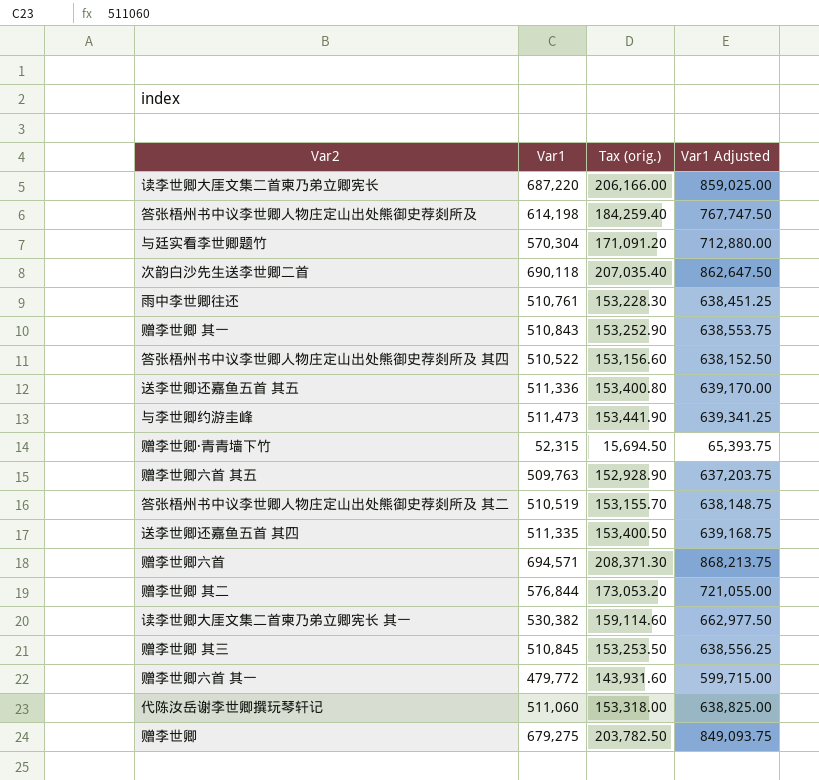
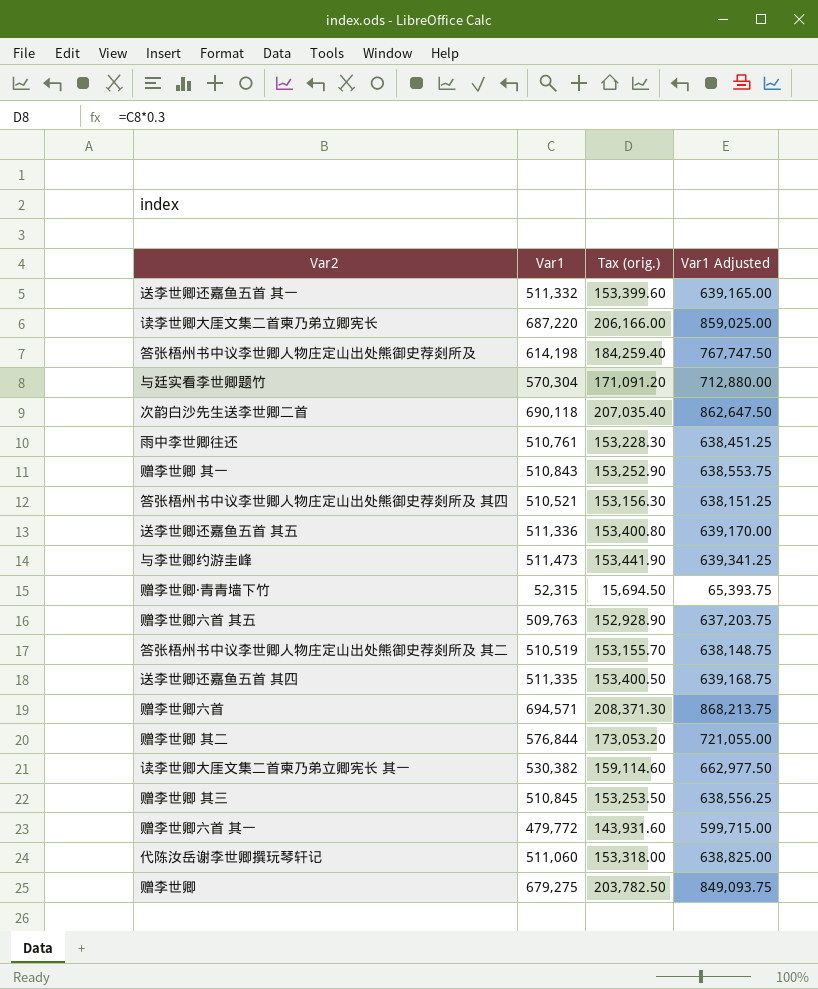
row 送李世卿还嘉鱼五首 其一: none -> 511,332 | 153,399.60 | 639,165.00
答张梧州书中议李世卿人物庄定山出处熊御史荐剡所及 其四 | Var1: 510,522 -> 510,521
答张梧州书中议李世卿人物庄定山出处熊御史荐剡所及 其四 | Tax (orig.): 153,156.60 -> 153,156.30
答张梧州书中议李世卿人物庄定山出处熊御史荐剡所及 其四 | Var1 Adjusted: 638,152.50 -> 638,151.25

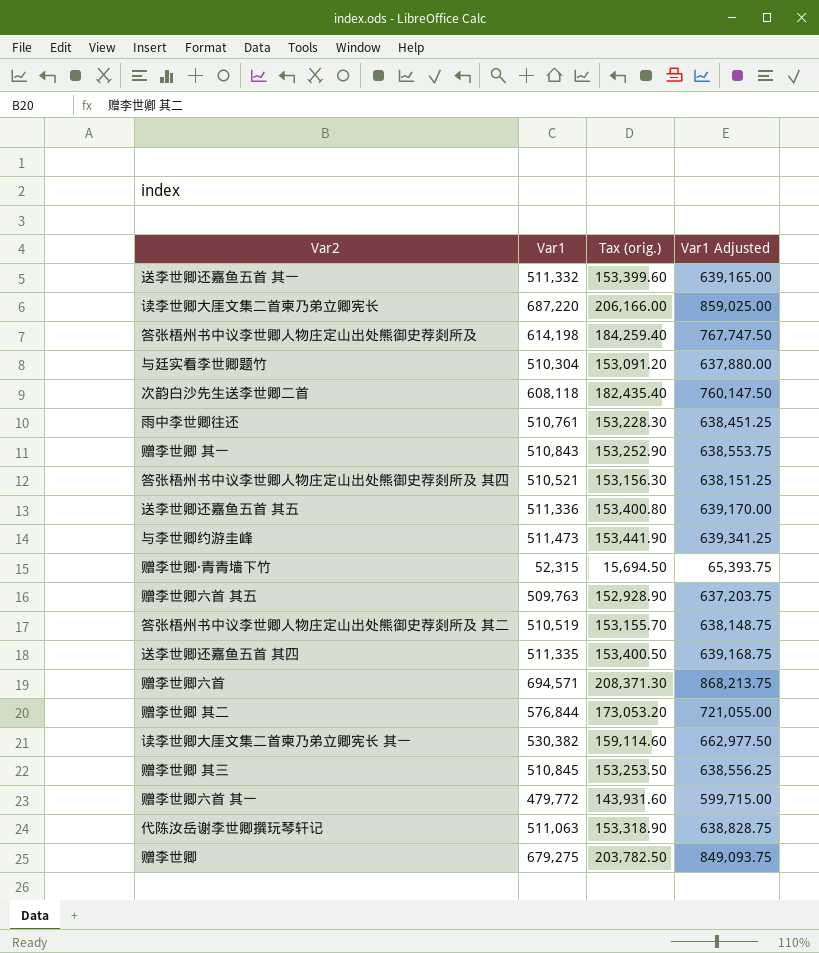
与廷实看李世卿题竹 | Var1: 570,304 -> 510,304
与廷实看李世卿题竹 | Tax (orig.): 171,091.20 -> 153,091.20
与廷实看李世卿题竹 | Var1 Adjusted: 712,880.00 -> 637,880.00
次韵白沙先生送李世卿二首 | Var1: 690,118 -> 608,118
次韵白沙先生送李世卿二首 | Tax (orig.): 207,035.40 -> 182,435.40
次韵白沙先生送李世卿二首 | Var1 Adjusted: 862,647.50 -> 760,147.50
代陈汝岳谢李世卿撰玩琴轩记 | Var1: 511,060 -> 511,063
代陈汝岳谢李世卿撰玩琴轩记 | Tax (orig.): 153,318.00 -> 153,318.90
代陈汝岳谢李世卿撰玩琴轩记 | Var1 Adjusted: 638,825.00 -> 638,828.75

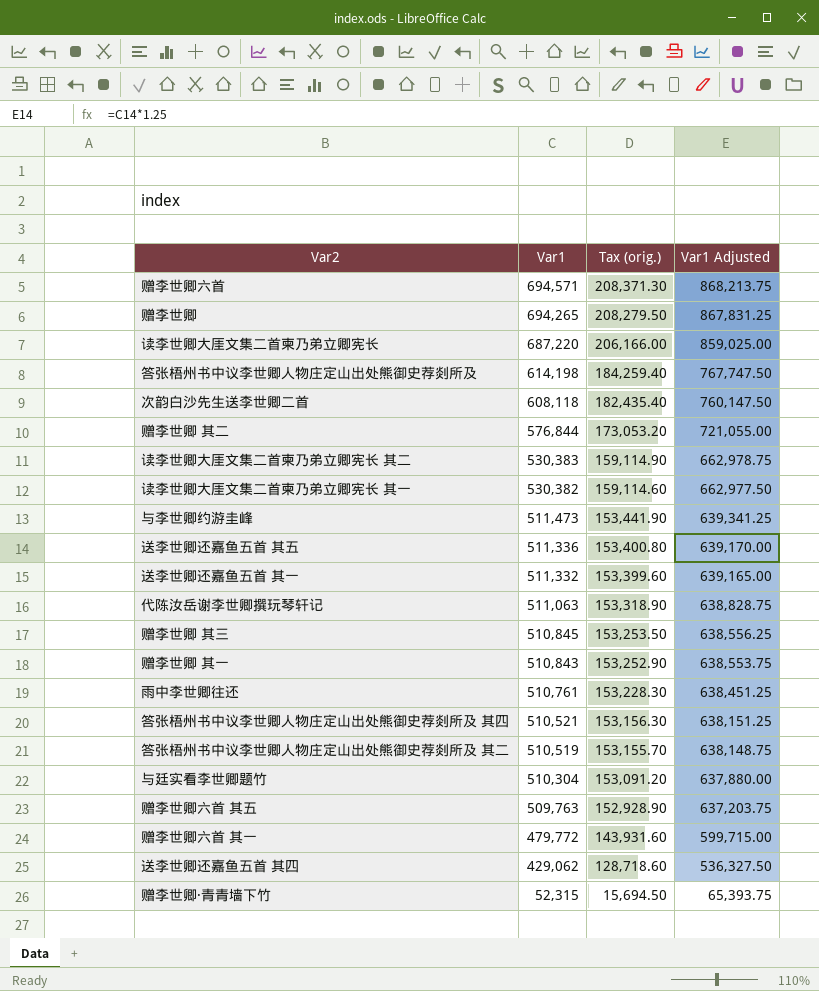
row order: none -> Var1 descending
赠李世卿 | Var1: 679,275 -> 694,265
赠李世卿 | Tax (orig.): 203,782.50 -> 208,279.50
赠李世卿 | Var1 Adjusted: 849,093.75 -> 867,831.25
row 读李世卿大厓文集二首柬乃弟立卿宪长 其二: none -> 530,383 | 159,114.90 | 662,978.75
送李世卿还嘉鱼五首 其四 | Var1: 511,335 -> 429,062
送李世卿还嘉鱼五首 其四 | Tax (orig.): 153,400.50 -> 128,718.60
送李世卿还嘉鱼五首 其四 | Var1 Adjusted: 639,168.75 -> 536,327.50

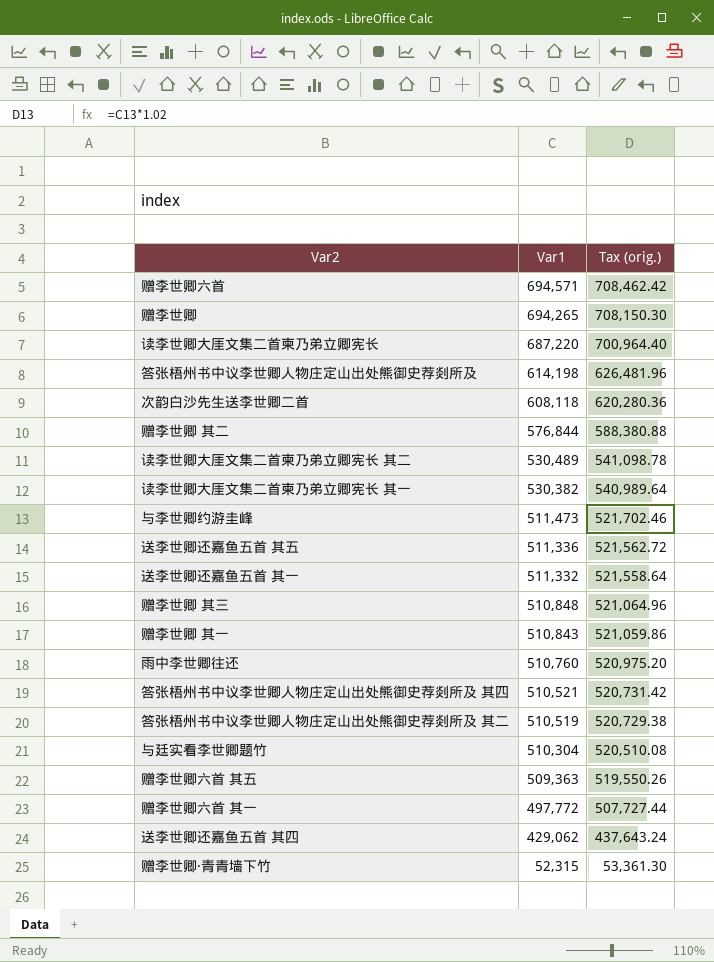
column Var1 Adjusted | formula: [Var1] * 1.25 -> none
column Tax (orig.) | formula: [Var1] * 0.3 -> [Var1] * 1.02
row 代陈汝岳谢李世卿撰玩琴轩记: 511,063 | 153,318.90 | 638,828.75 -> none
读李世卿大厓文集二首柬乃弟立卿宪长 其二 | Var1: 530,383 -> 530,489
赠李世卿 其三 | Var1: 510,845 -> 510,848
雨中李世卿往还 | Var1: 510,761 -> 510,760
赠李世卿六首 其五 | Var1: 509,763 -> 509,363
赠李世卿六首 其一 | Var1: 479,772 -> 497,772

